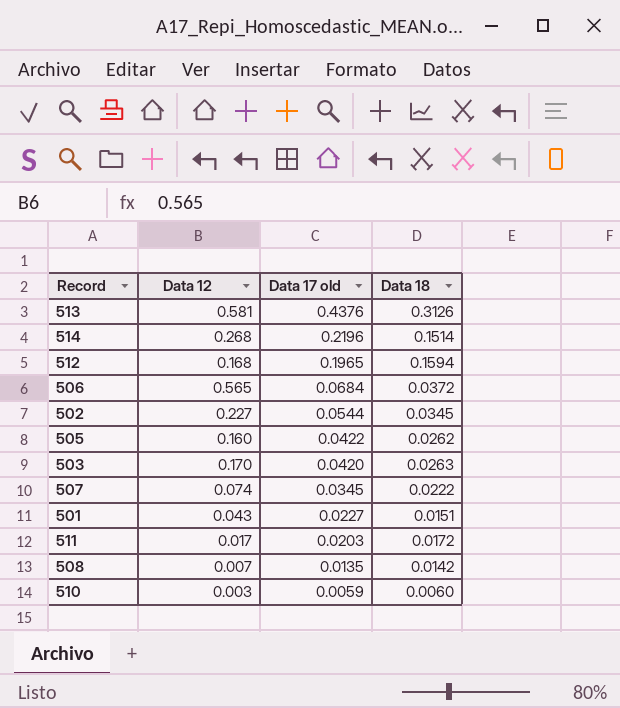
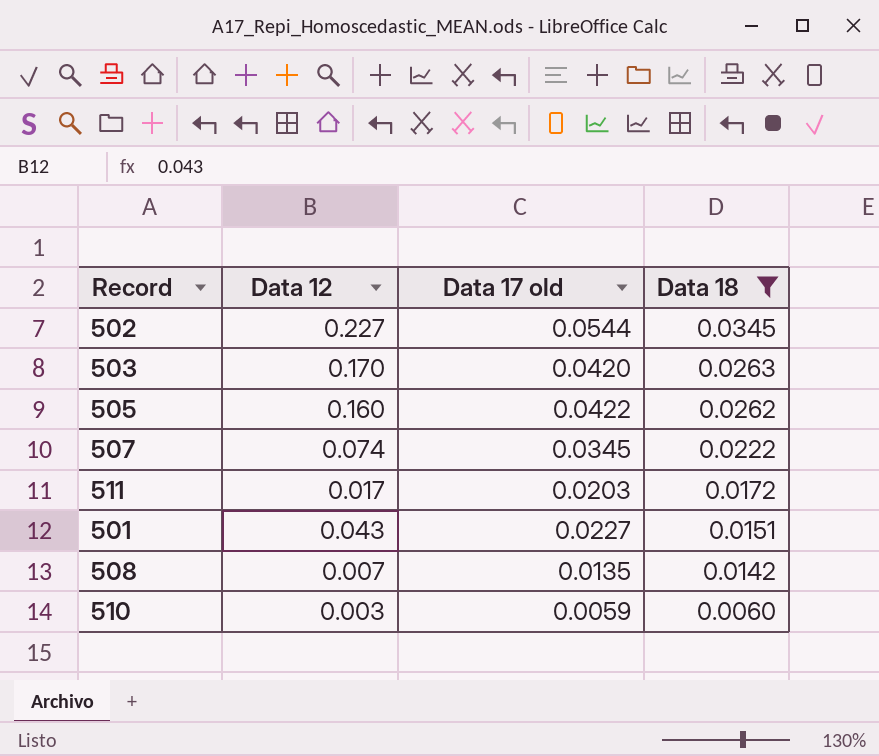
filter: none -> Data 18 <= 0.0345
row order: Data 17 old descending -> Data 18 descending

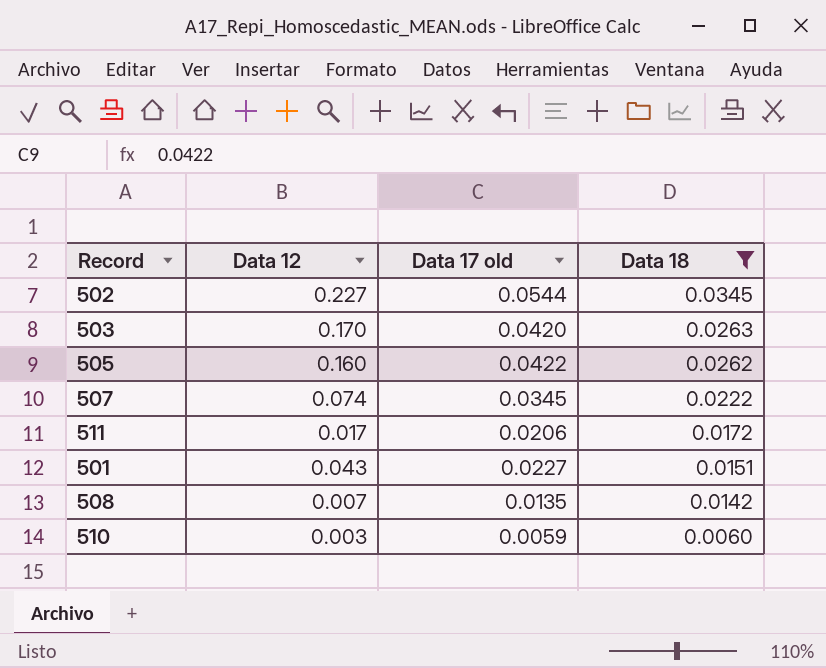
511 | Data 17 old: 0.0203 -> 0.0206

